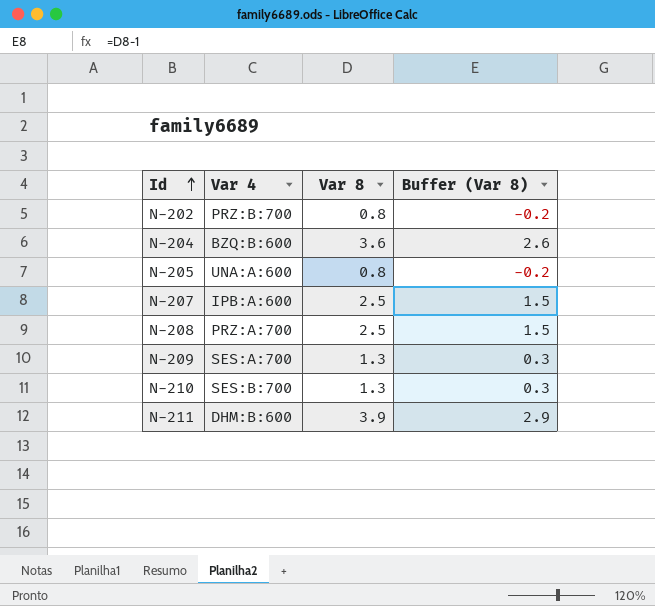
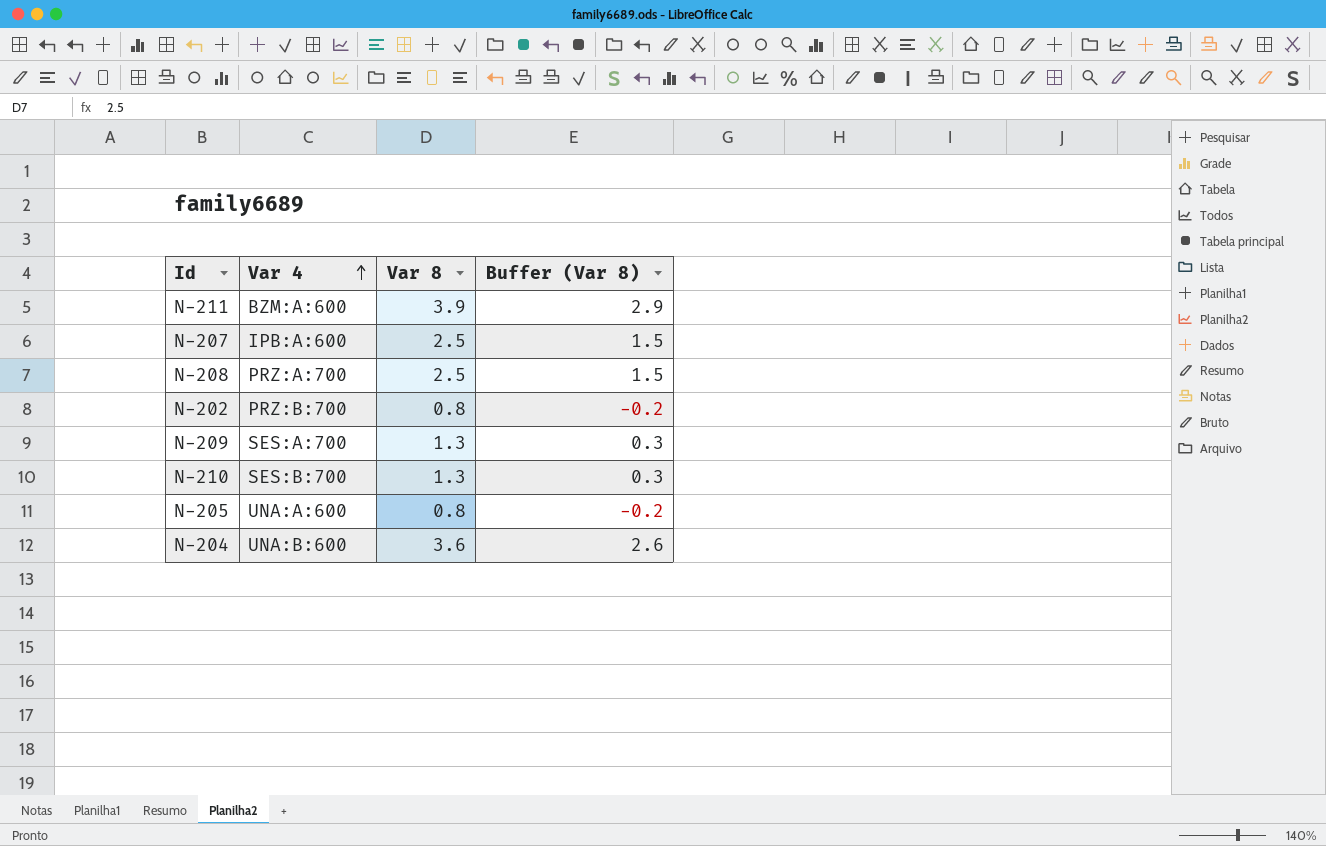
row order: Id ascending -> Var 4 ascending
N-211 | Var 4: DHM:B:600 -> BZM:A:600
N-204 | Var 4: BZQ:B:600 -> UNA:B:600

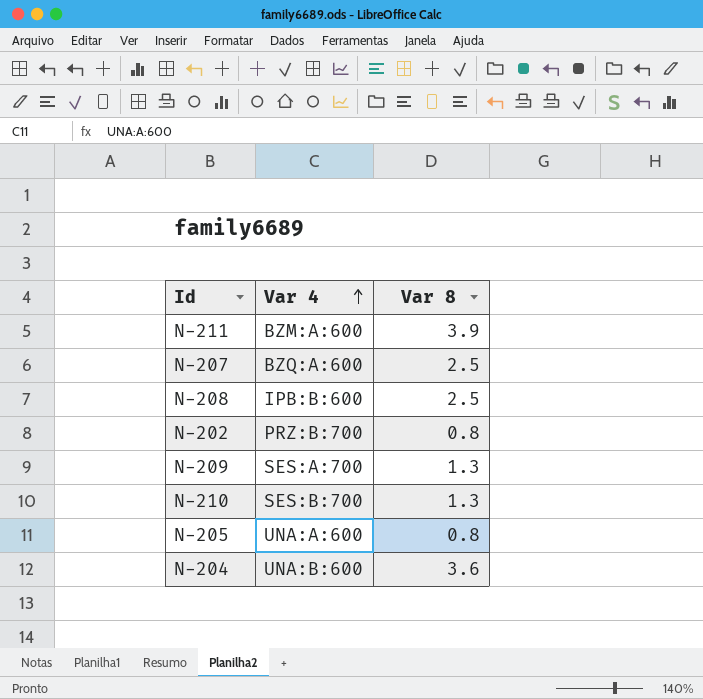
column Buffer (Var 8) | formula: [Var 8] - 1 -> none
N-207 | Var 4: IPB:A:600 -> BZQ:A:600
N-208 | Var 4: PRZ:A:700 -> IPB:B:600

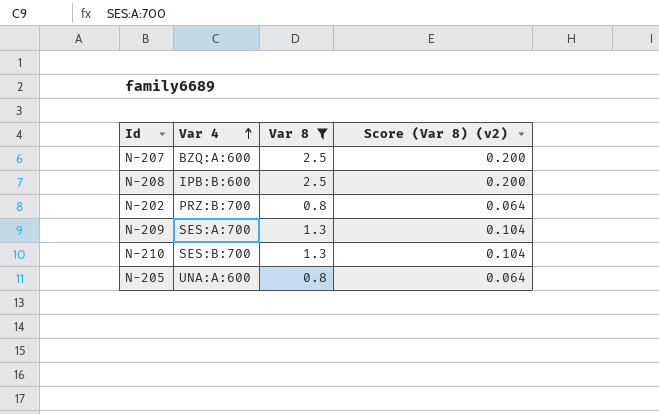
filter: none -> Var 8 <= 2.5
column Score (Var 8) (v2) | formula: none -> [Var 8] * 0.08

